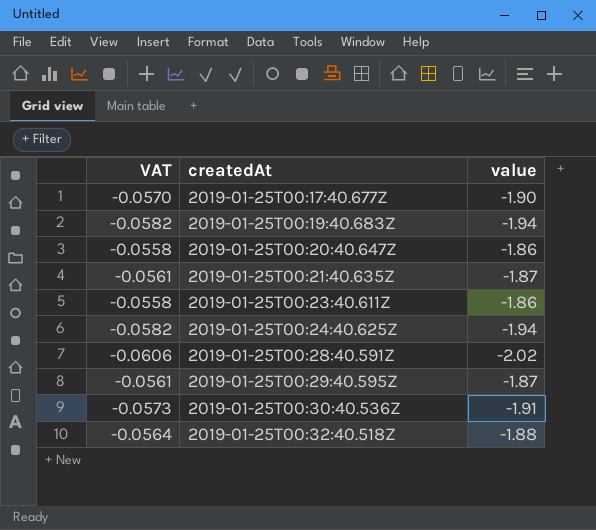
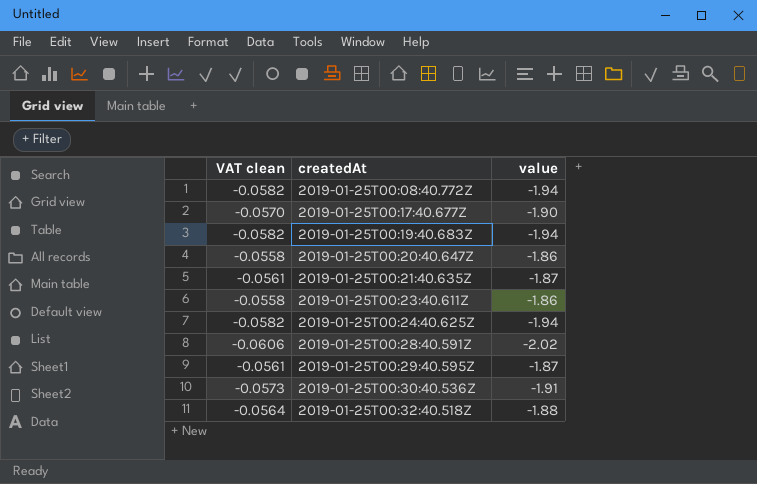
column name: VAT -> VAT clean
row 2019-01-25T00:08:40.772Z: none -> -0.0582 | -1.94

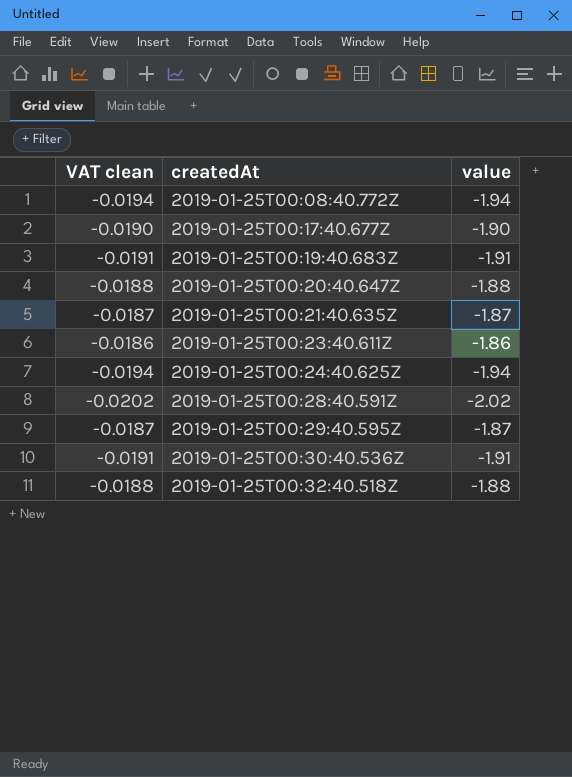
column VAT clean | formula: [value] * 0.03 -> [value] * 0.01
2019-01-25T00:19:40.683Z | value: -1.94 -> -1.91
2019-01-25T00:20:40.647Z | value: -1.86 -> -1.88

